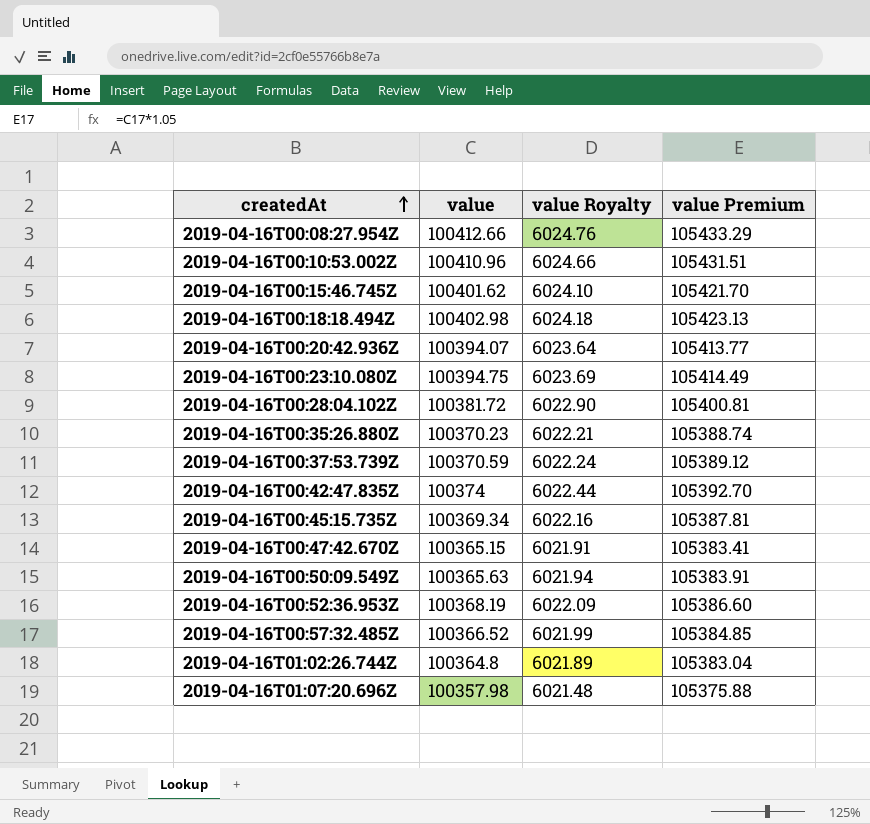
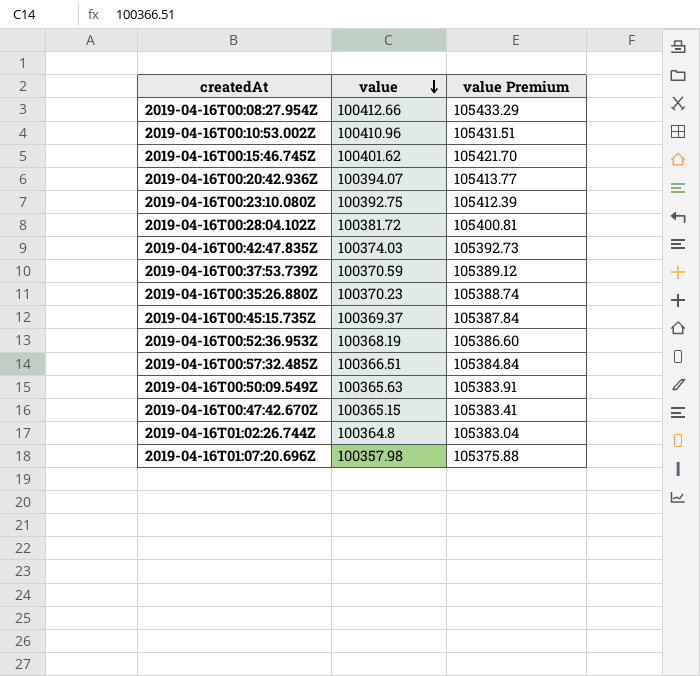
row order: createdAt ascending -> value descending
column value Royalty | formula: [value] * 0.06 -> none
row 2019-04-16T00:18:18.494Z: 100402.98 | 6024.18 | 105423.13 -> none
2019-04-16T00:23:10.080Z | value: 100394.75 -> 100392.75
2019-04-16T00:23:10.080Z | value Premium: 105414.49 -> 105412.39
2019-04-16T00:42:47.835Z | value: 100374 -> 100374.03
2019-04-16T00:42:47.835Z | value Premium: 105392.70 -> 105392.73
2019-04-16T00:45:15.735Z | value: 100369.34 -> 100369.37
2019-04-16T00:45:15.735Z | value Premium: 105387.81 -> 105387.84
2019-04-16T00:57:32.485Z | value: 100366.52 -> 100366.51
2019-04-16T00:57:32.485Z | value Premium: 105384.85 -> 105384.84

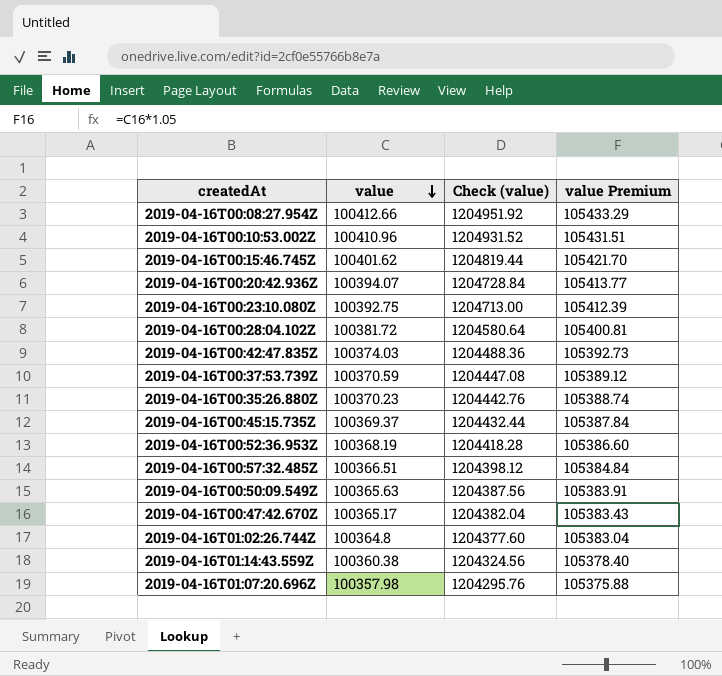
column Check (value) | formula: none -> [value] * 12
2019-04-16T00:47:42.670Z | value: 100365.15 -> 100365.17
2019-04-16T00:47:42.670Z | value Premium: 105383.41 -> 105383.43
row 2019-04-16T01:14:43.559Z: none -> 100360.38 | 1204324.56 | 105378.40

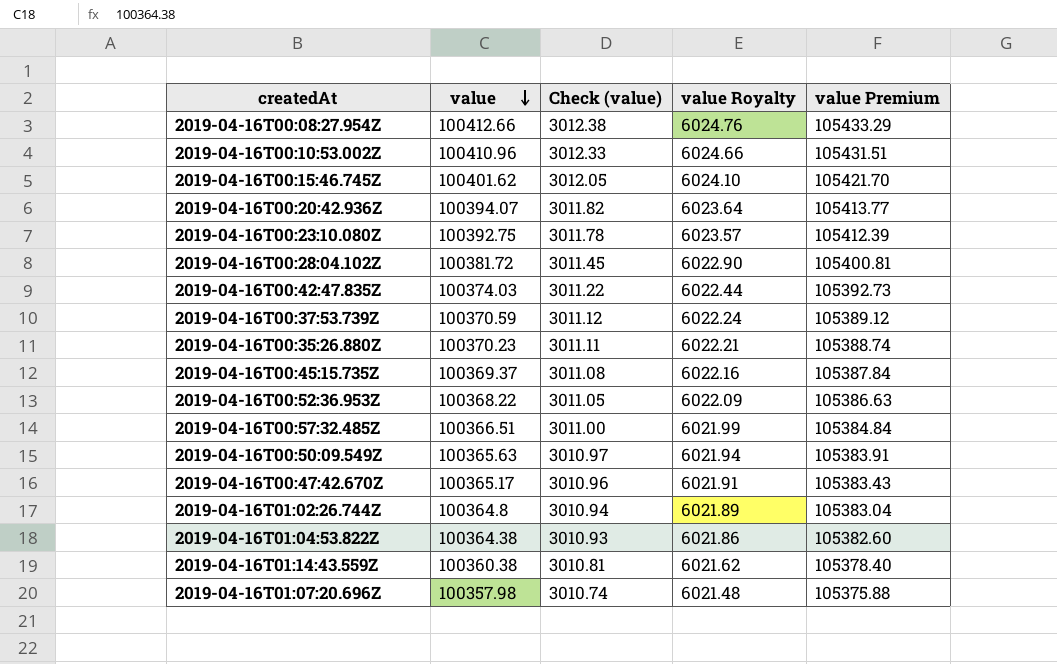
column Check (value) | formula: [value] * 12 -> [value] * 0.03
column value Royalty | formula: none -> [value] * 0.06
2019-04-16T00:52:36.953Z | value: 100368.19 -> 100368.22
2019-04-16T00:52:36.953Z | value Premium: 105386.60 -> 105386.63
row 2019-04-16T01:04:53.822Z: none -> 100364.38 | 3010.93 | 6021.86 | 105382.60

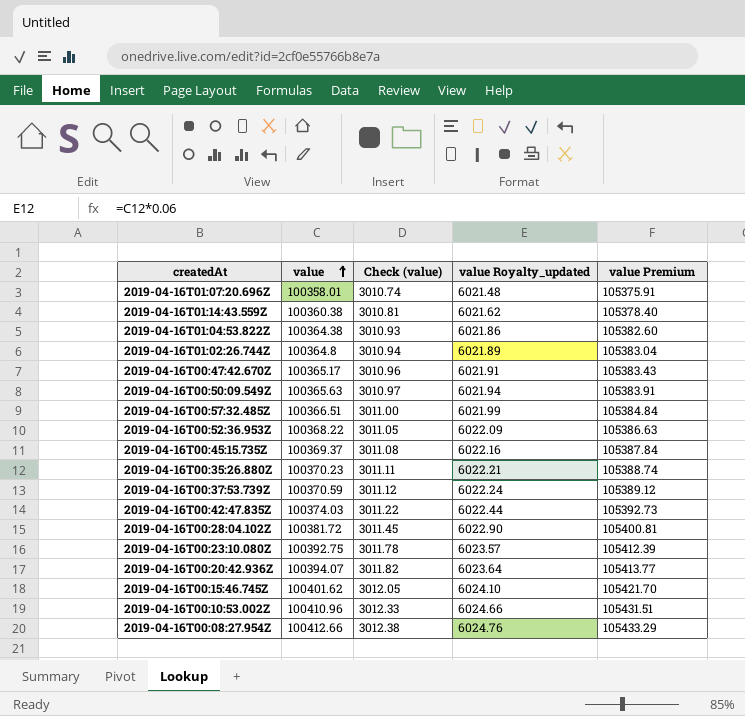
row order: value descending -> value ascending
column name: value Royalty -> value Royalty_updated
2019-04-16T01:07:20.696Z | value: 100357.98 -> 100358.01
2019-04-16T01:07:20.696Z | value Premium: 105375.88 -> 105375.91

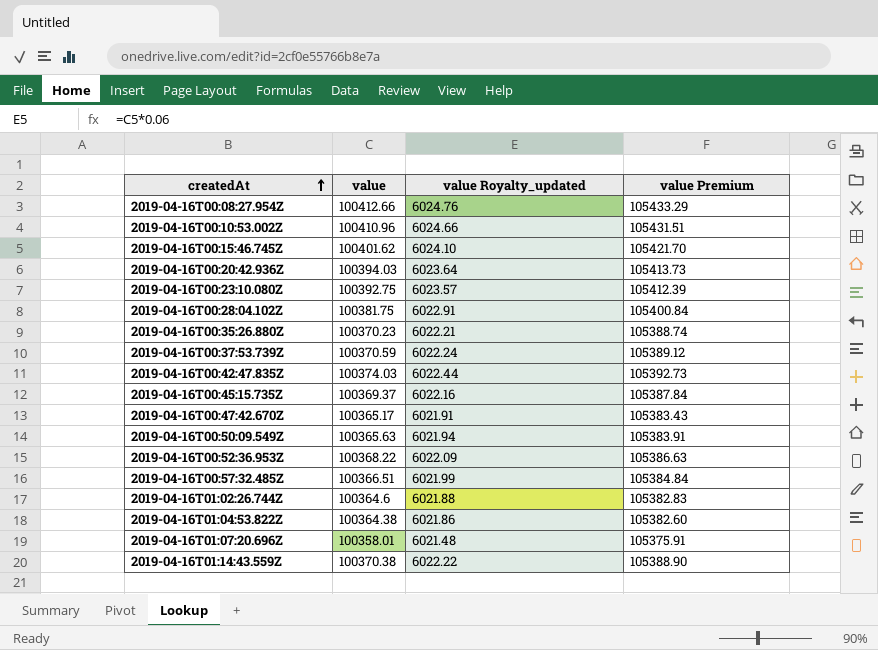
row order: value ascending -> createdAt ascending
column Check (value) | formula: [value] * 0.03 -> none
2019-04-16T00:20:42.936Z | value: 100394.07 -> 100394.03
2019-04-16T00:20:42.936Z | value Premium: 105413.77 -> 105413.73
2019-04-16T00:28:04.102Z | value: 100381.72 -> 100381.75
2019-04-16T00:28:04.102Z | value Royalty_updated: 6022.90 -> 6022.91
2019-04-16T00:28:04.102Z | value Premium: 105400.81 -> 105400.84
2019-04-16T01:02:26.744Z | value: 100364.8 -> 100364.6
2019-04-16T01:02:26.744Z | value Royalty_updated: 6021.89 -> 6021.88
2019-04-16T01:02:26.744Z | value Premium: 105383.04 -> 105382.83
2019-04-16T01:14:43.559Z | value: 100360.38 -> 100370.38
2019-04-16T01:14:43.559Z | value Royalty_updated: 6021.62 -> 6022.22
2019-04-16T01:14:43.559Z | value Premium: 105378.40 -> 105388.90

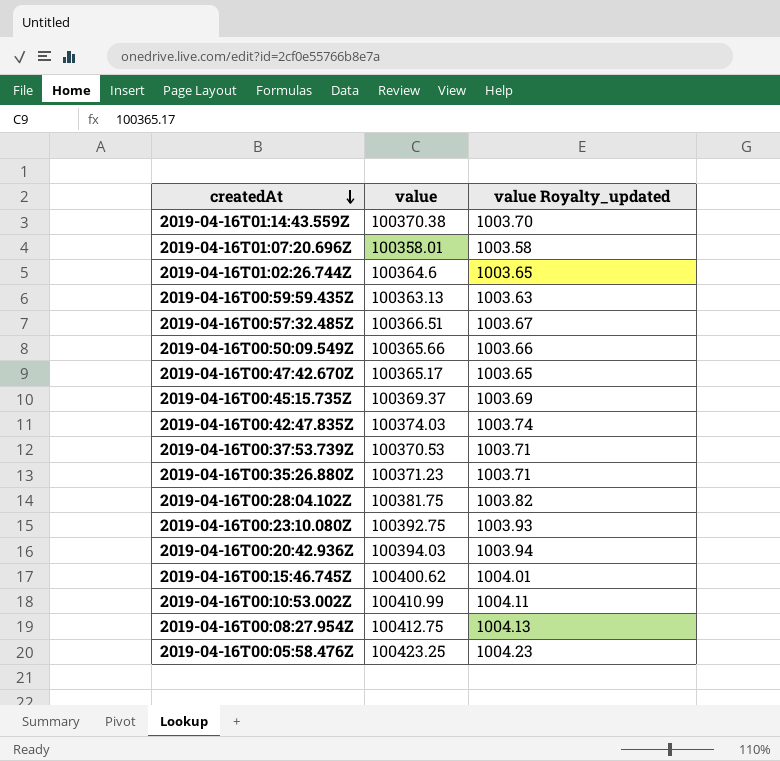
row order: createdAt ascending -> createdAt descending
column value Premium | formula: [value] * 1.05 -> none
column value Royalty_updated | formula: [value] * 0.06 -> [value] * 0.01
row 2019-04-16T00:52:36.953Z: 100368.22 | 6022.09 | 105386.63 -> none
row 2019-04-16T01:04:53.822Z: 100364.38 | 6021.86 | 105382.60 -> none
row 2019-04-16T00:59:59.435Z: none -> 100363.13 | 1003.63
2019-04-16T00:50:09.549Z | value: 100365.63 -> 100365.66
2019-04-16T00:37:53.739Z | value: 100370.59 -> 100370.53
2019-04-16T00:35:26.880Z | value: 100370.23 -> 100371.23
2019-04-16T00:15:46.745Z | value: 100401.62 -> 100400.62
2019-04-16T00:10:53.002Z | value: 100410.96 -> 100410.99
2019-04-16T00:08:27.954Z | value: 100412.66 -> 100412.75
row 2019-04-16T00:05:58.476Z: none -> 100423.25 | 1004.23

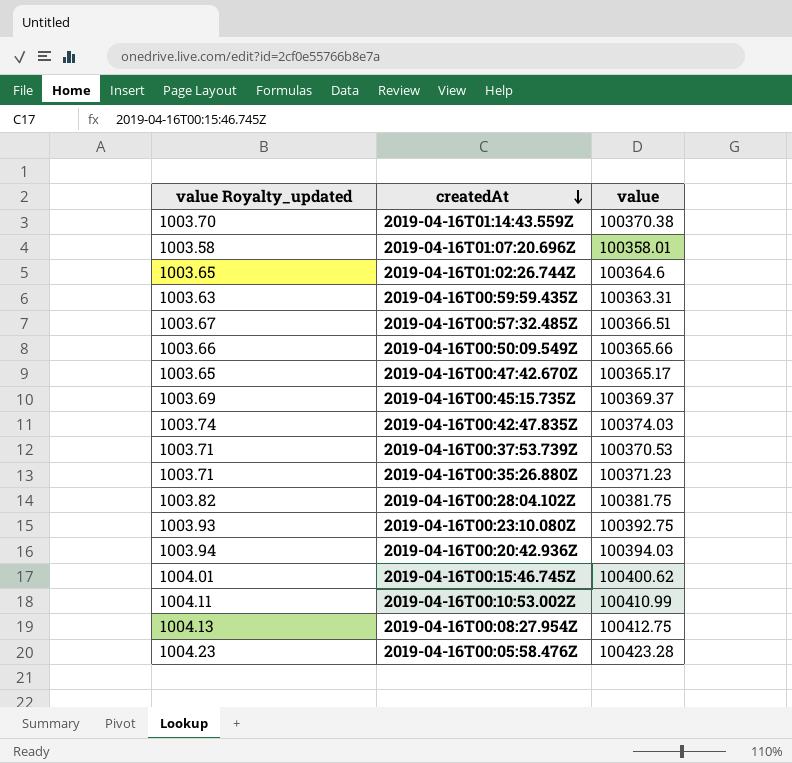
column value Royalty_updated | position: 3 -> 1
2019-04-16T00:59:59.435Z | value: 100363.13 -> 100363.31
2019-04-16T00:05:58.476Z | value: 100423.25 -> 100423.28

